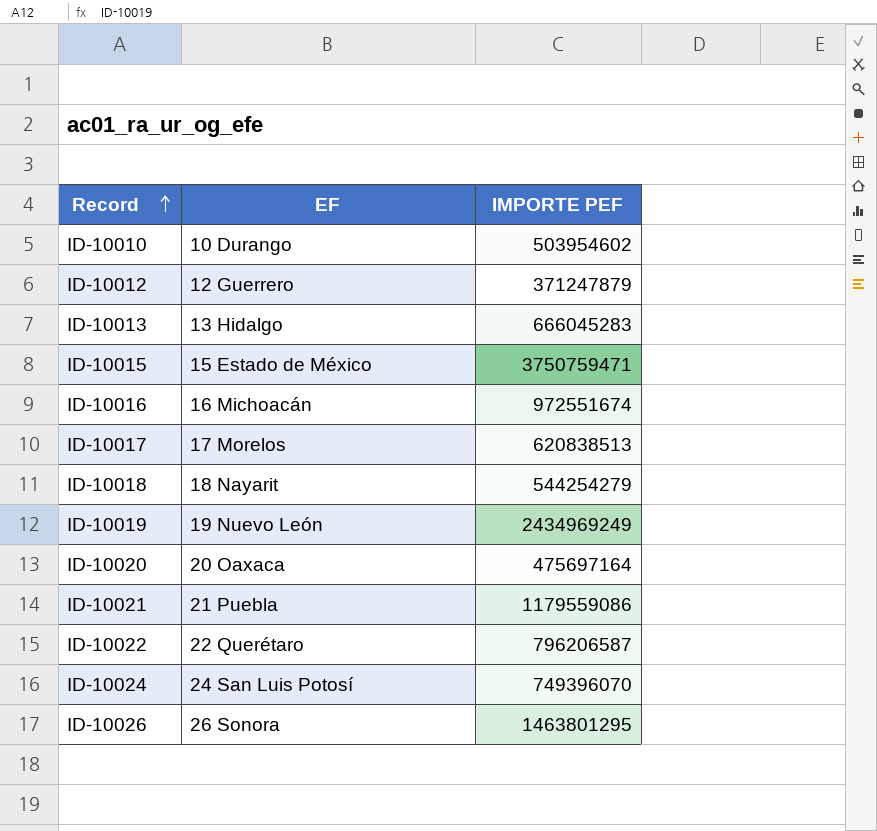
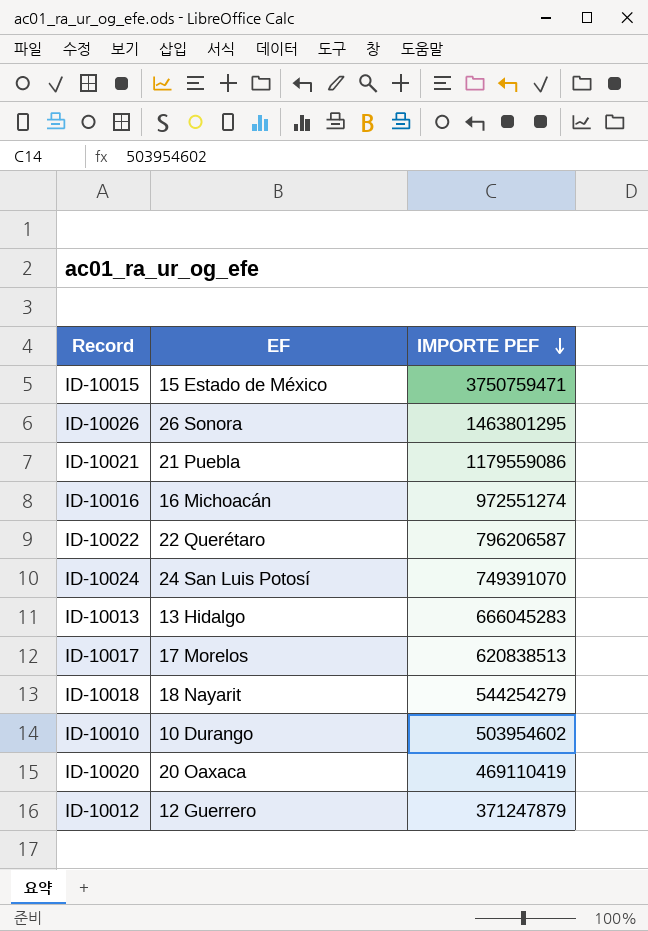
row order: Record ascending -> IMPORTE PEF descending
row ID-10019: 19 Nuevo León | 2434969249 -> none
ID-10016 | IMPORTE PEF: 972551674 -> 972551274
ID-10024 | IMPORTE PEF: 749396070 -> 749391070
ID-10020 | IMPORTE PEF: 475697164 -> 469110419

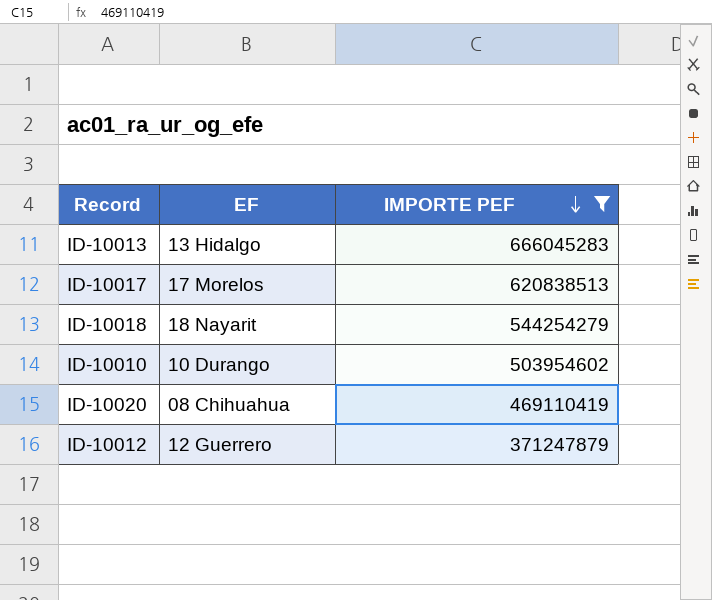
filter: none -> IMPORTE PEF <= 666045283
ID-10020 | EF: 20 Oaxaca -> 08 Chihuahua

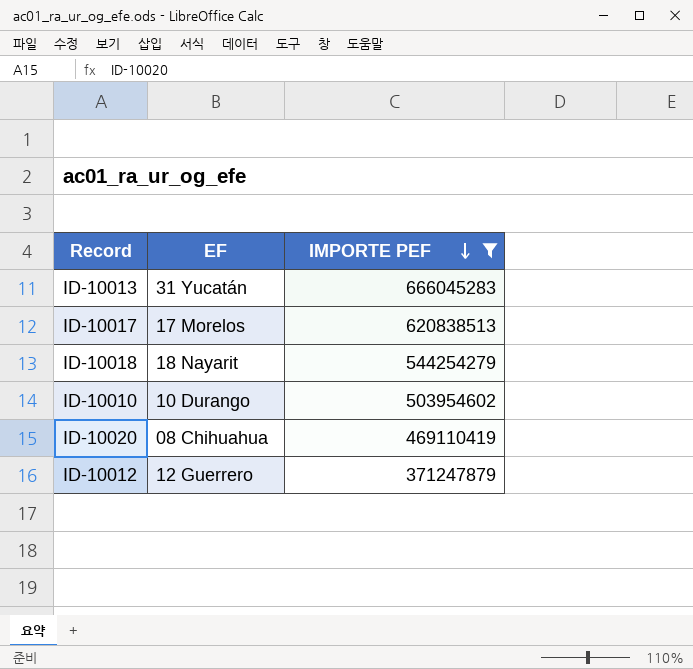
ID-10013 | EF: 13 Hidalgo -> 31 Yucatán

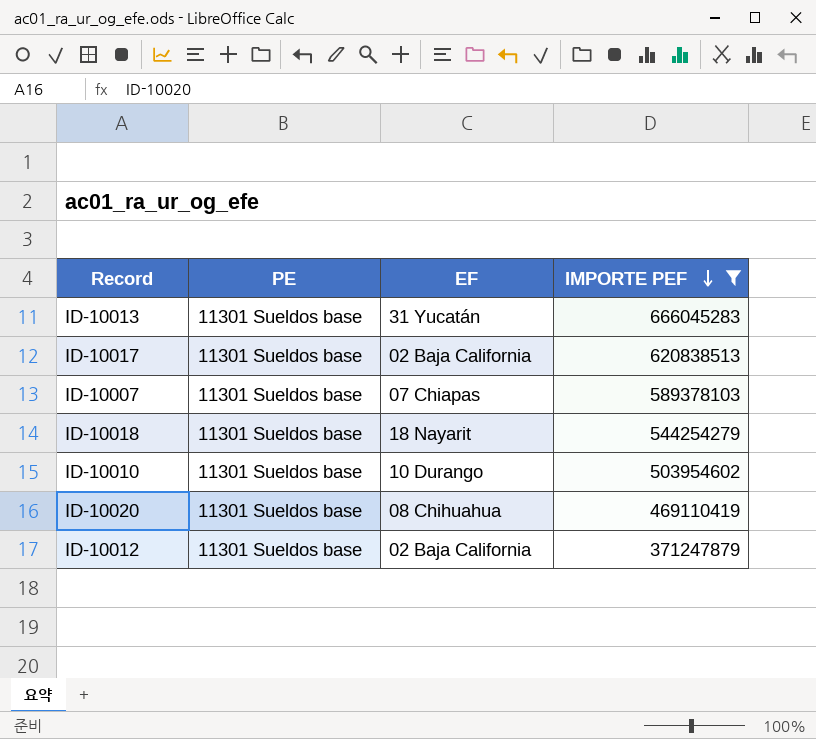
column PE | position: none -> 2
ID-10017 | EF: 17 Morelos -> 02 Baja California
row ID-10007: none -> 11301 Sueldos base | 07 Chiapas | 589378103
ID-10012 | EF: 12 Guerrero -> 02 Baja California

